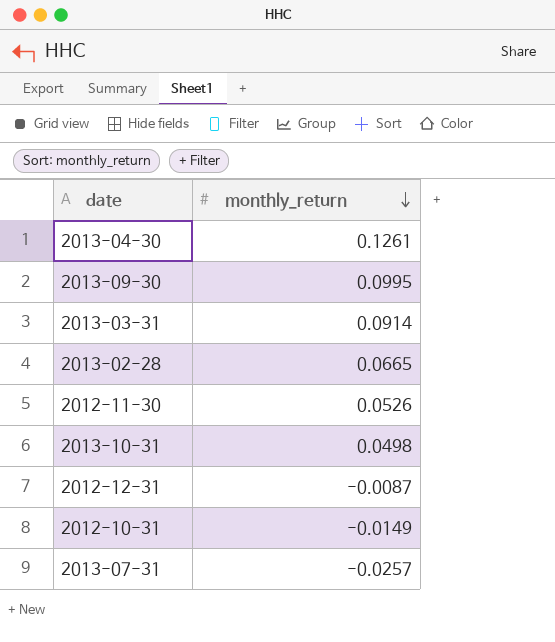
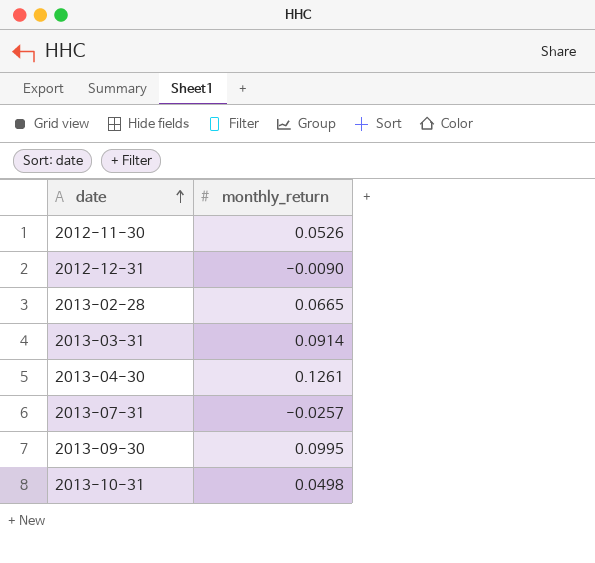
row order: monthly_return descending -> date ascending
row 2012-10-31: -0.0149 -> none
2012-12-31 | monthly_return: -0.0087 -> -0.0090

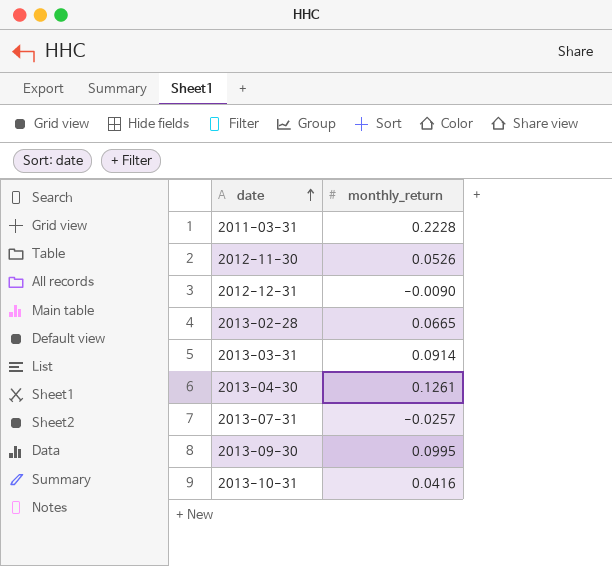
row 2011-03-31: none -> 0.2228
2013-10-31 | monthly_return: 0.0498 -> 0.0416

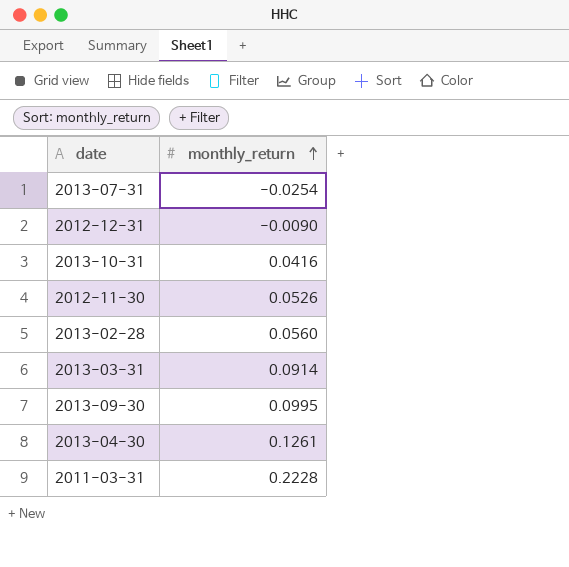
row order: date ascending -> monthly_return ascending
2013-07-31 | monthly_return: -0.0257 -> -0.0254
2013-02-28 | monthly_return: 0.0665 -> 0.0560

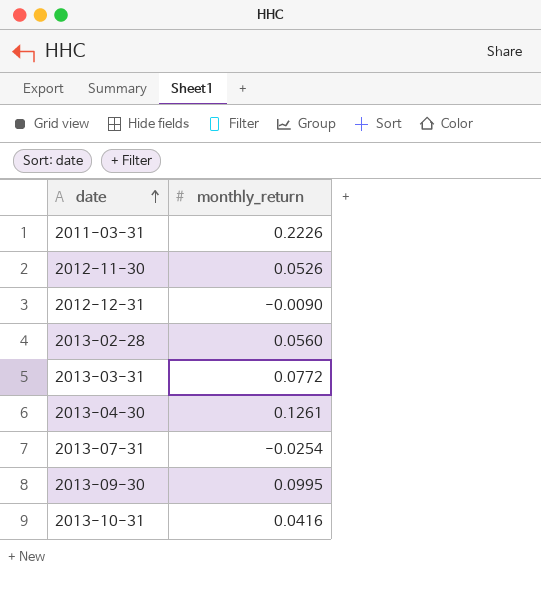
row order: monthly_return ascending -> date ascending
2011-03-31 | monthly_return: 0.2228 -> 0.2226
2013-03-31 | monthly_return: 0.0914 -> 0.0772

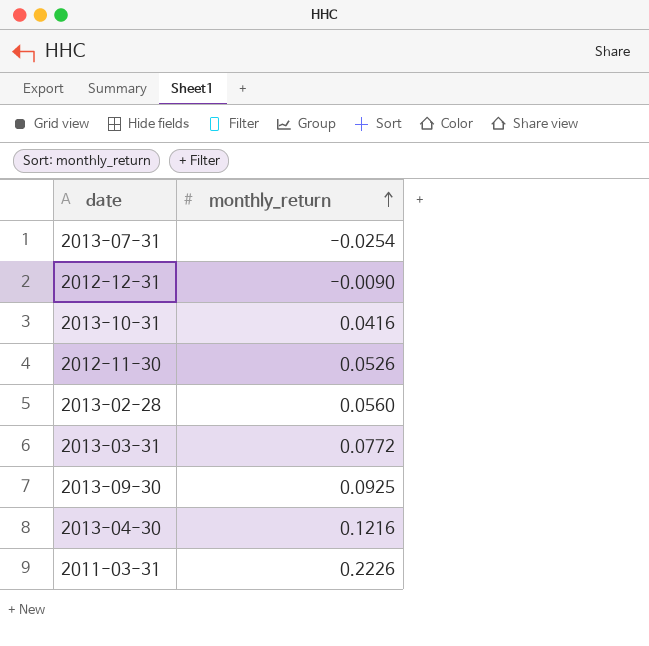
row order: date ascending -> monthly_return ascending
2013-09-30 | monthly_return: 0.0995 -> 0.0925
2013-04-30 | monthly_return: 0.1261 -> 0.1216

